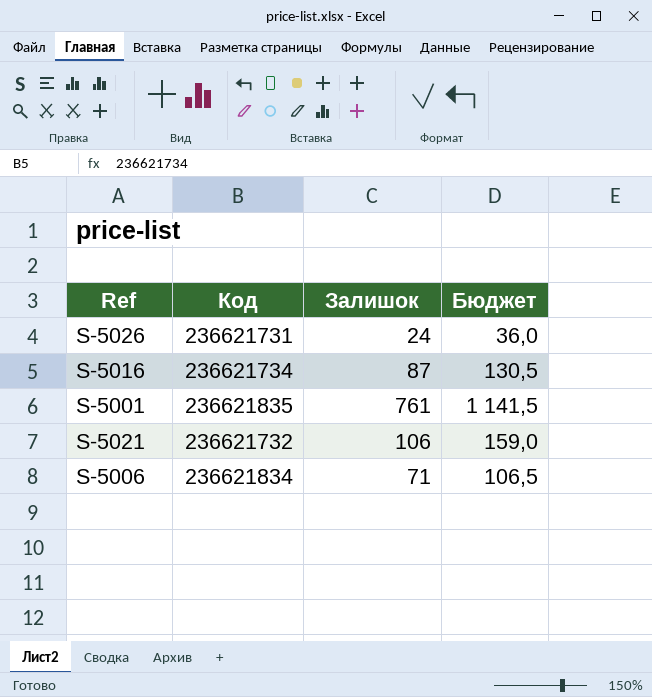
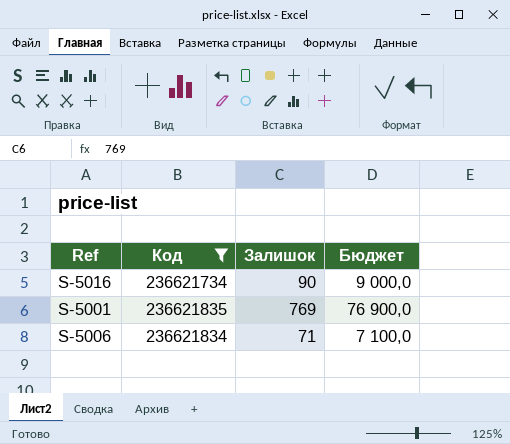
filter: none -> Код >= 236621734
column Бюджет | formula: [Залишок] * 1,5 -> [Залишок] * 100
S-5016 | Залишок: 87 -> 90
S-5001 | Залишок: 761 -> 769

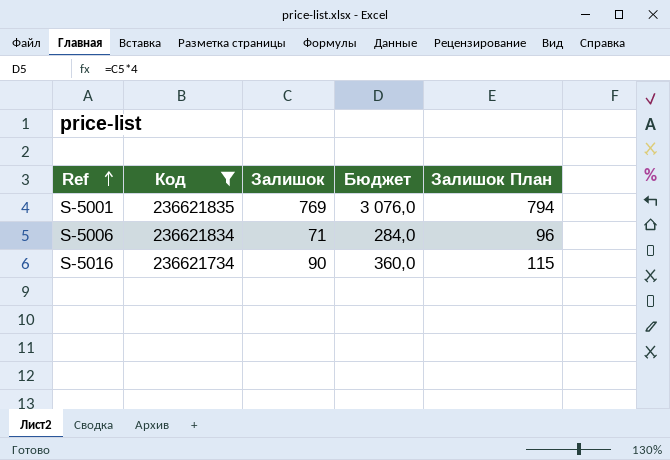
row order: none -> Ref ascending
column Бюджет | formula: [Залишок] * 100 -> [Залишок] * 4
column Залишок План | formula: none -> [Залишок] + 25

